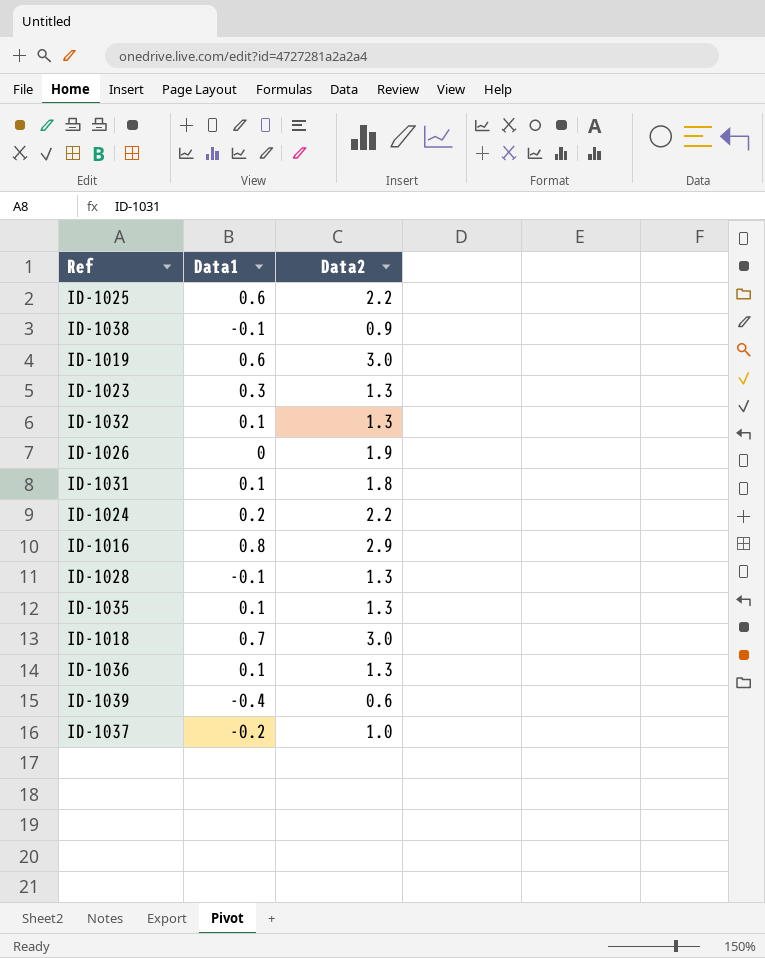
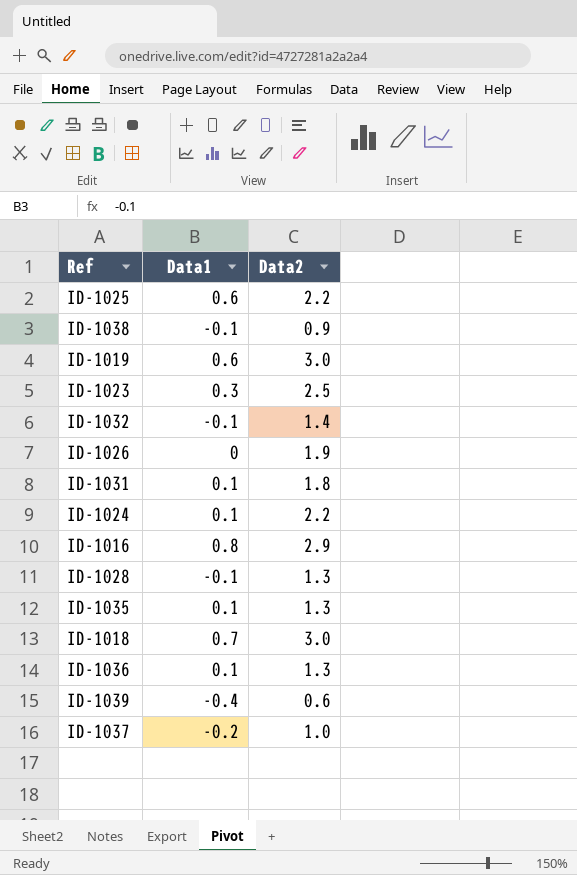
ID-1023 | Data2: 1.3 -> 2.5
ID-1032 | Data1: 0.1 -> -0.1
ID-1032 | Data2: 1.3 -> 1.4
ID-1024 | Data1: 0.2 -> 0.1

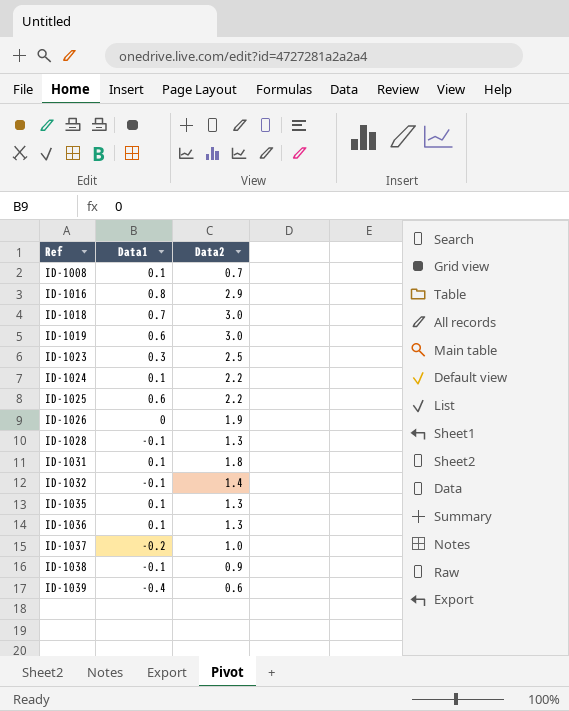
row order: none -> Ref ascending
row ID-1008: none -> 0.1 | 0.7

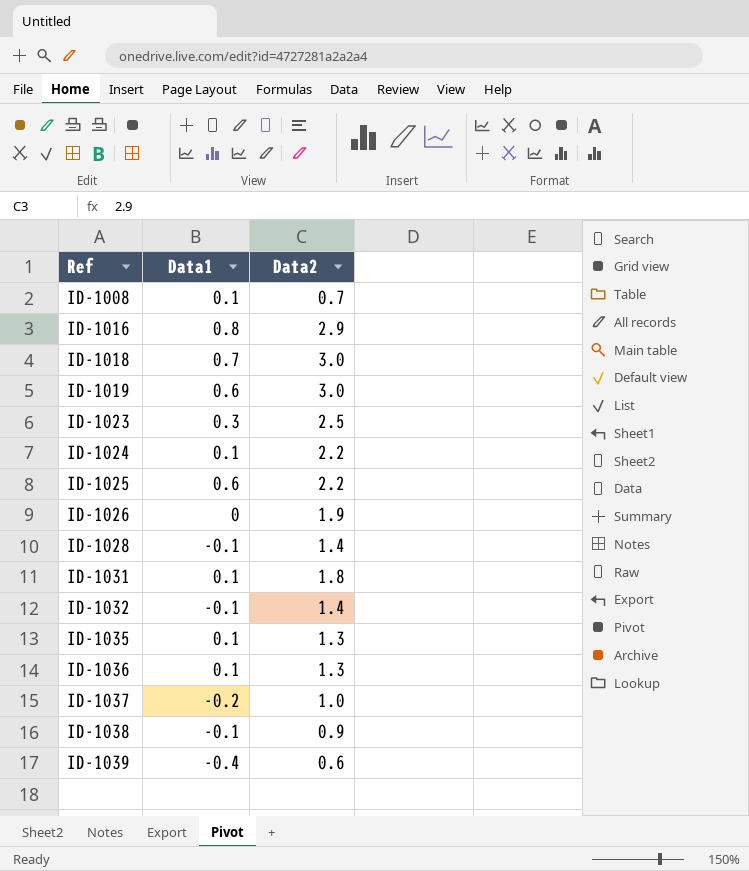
ID-1028 | Data2: 1.3 -> 1.4

